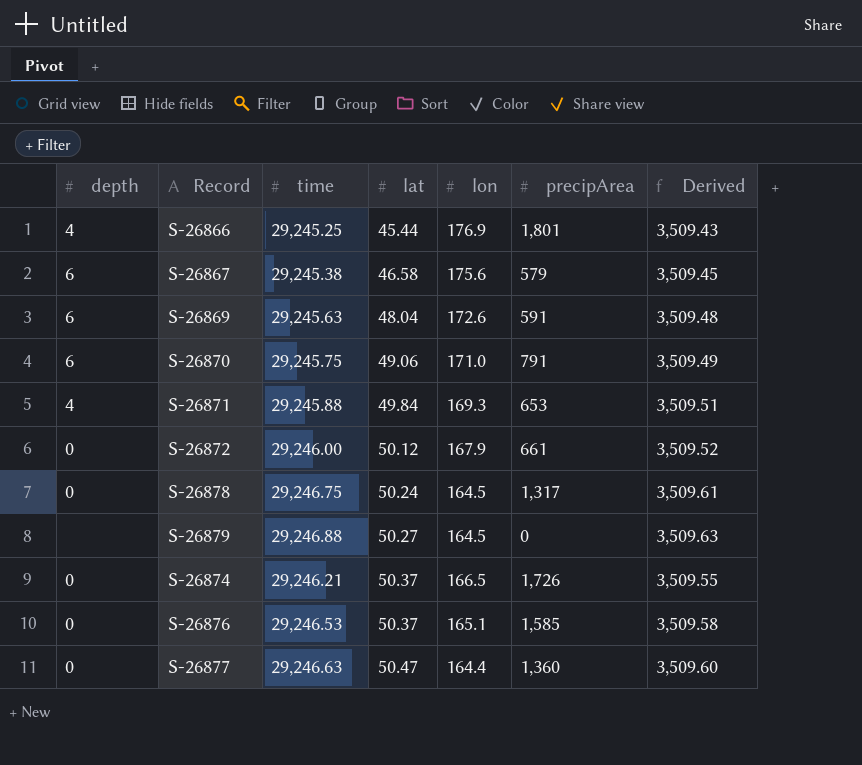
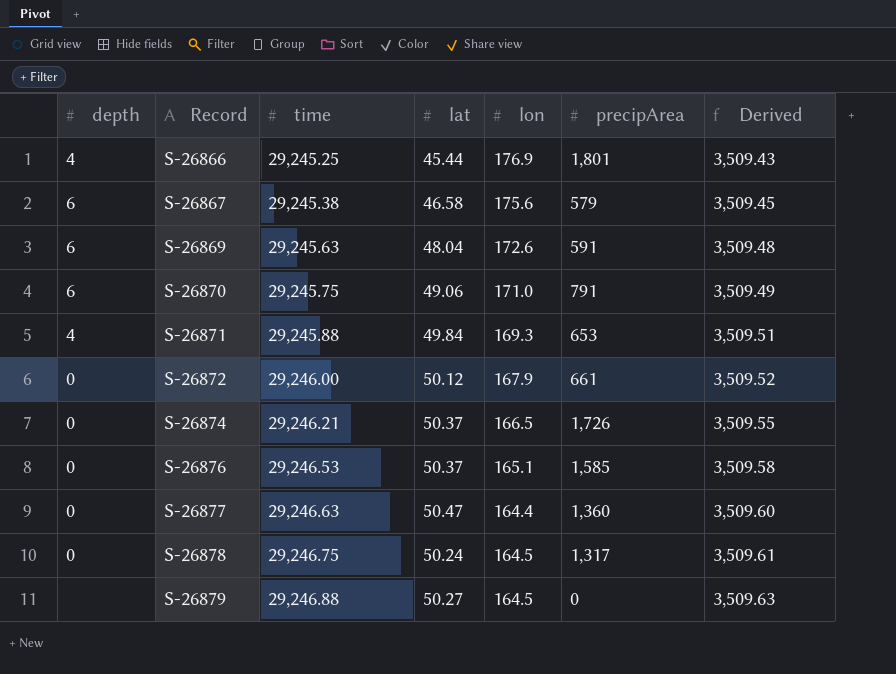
row order: lat ascending -> Record ascending

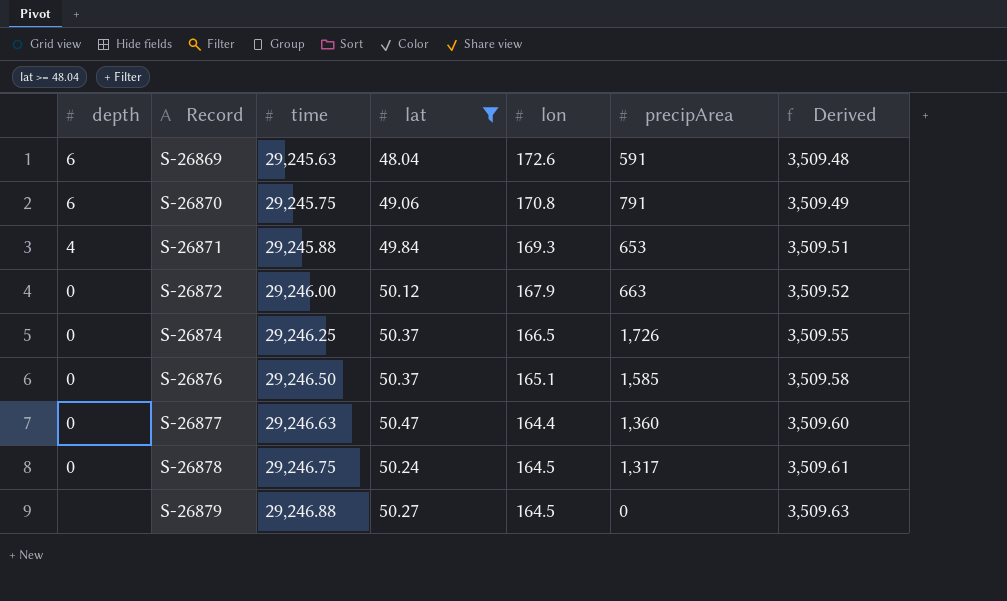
filter: none -> lat >= 48.04
S-26870 | lon: 171.0 -> 170.8
S-26872 | precipArea: 661 -> 663
S-26874 | time: 29,246.21 -> 29,246.25
S-26876 | time: 29,246.53 -> 29,246.50

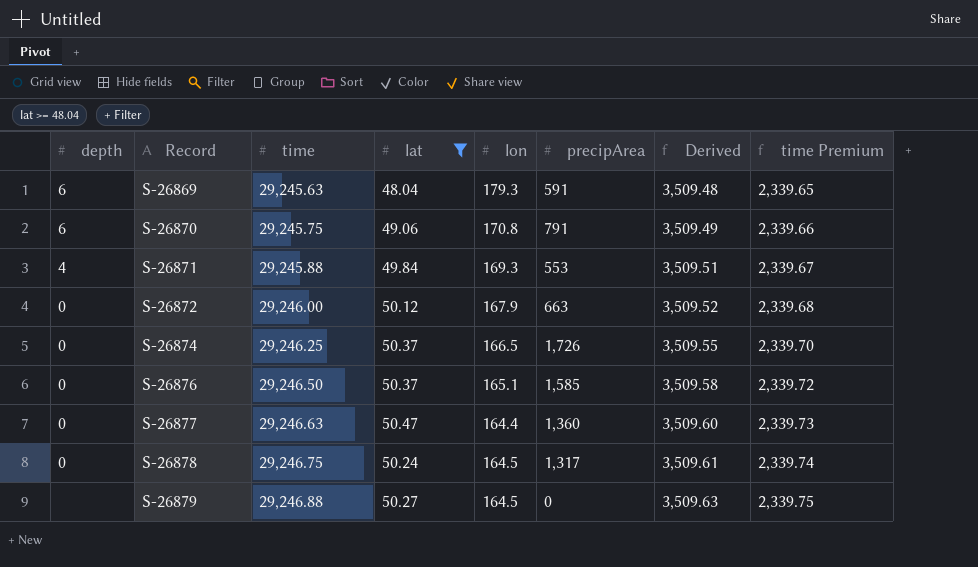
column time Premium | formula: none -> [time] * 0.08
S-26869 | lon: 172.6 -> 179.3
S-26871 | precipArea: 653 -> 553

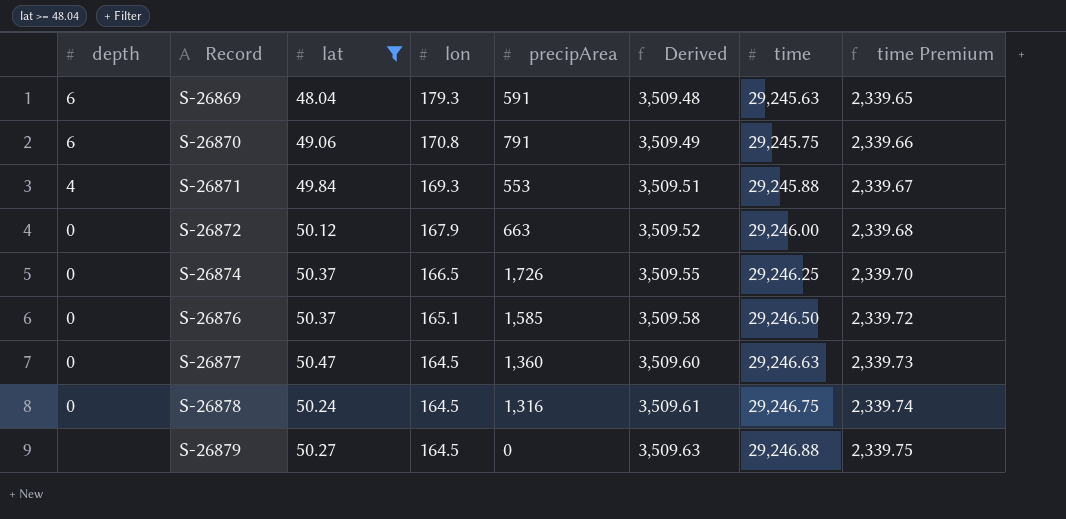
column time | position: 3 -> 7
S-26877 | lon: 164.4 -> 164.5
S-26878 | precipArea: 1,317 -> 1,316

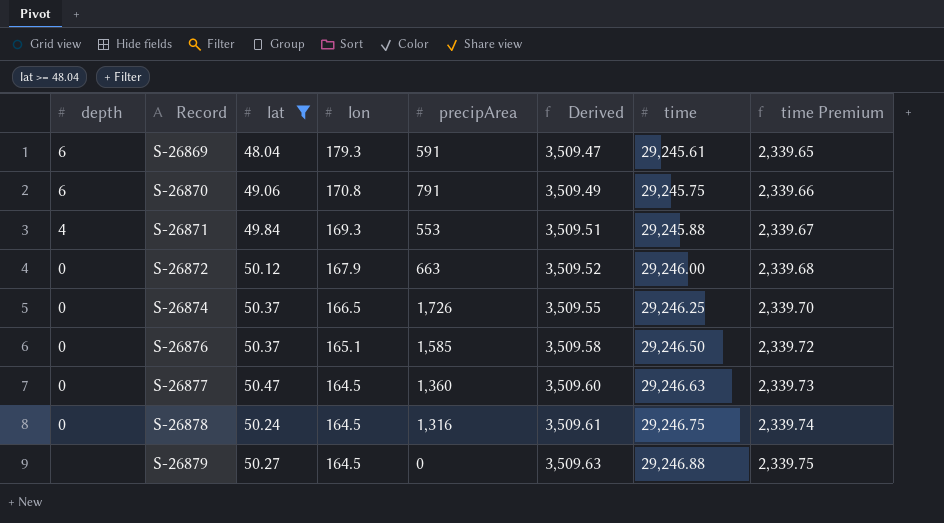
S-26869 | Derived: 3,509.48 -> 3,509.47
S-26869 | time: 29,245.63 -> 29,245.61

